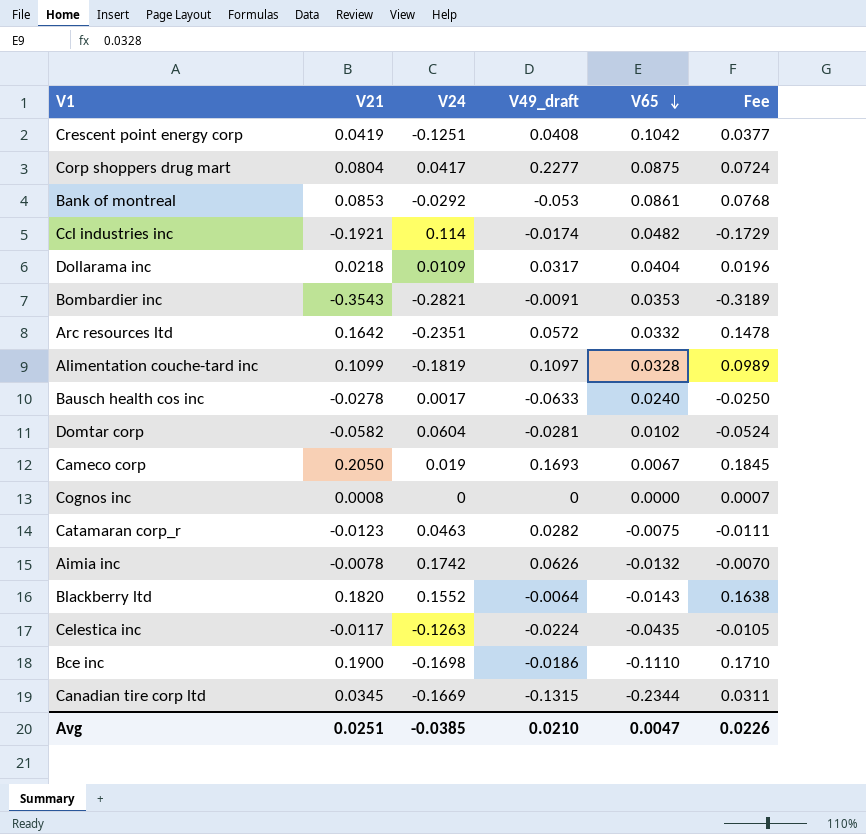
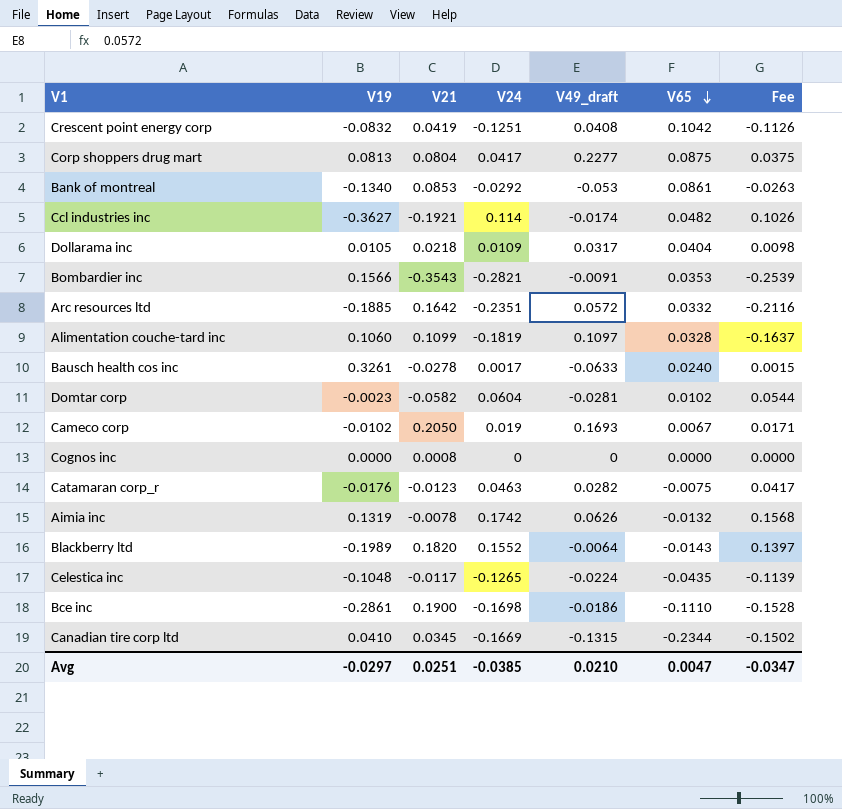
column V19 | position: none -> 2
column Fee | formula: [V21] * 0.9 -> [V24] * 0.9
Celestica inc | V24: -0.1263 -> -0.1265
Avg | Fee: 0.0226 -> -0.0347

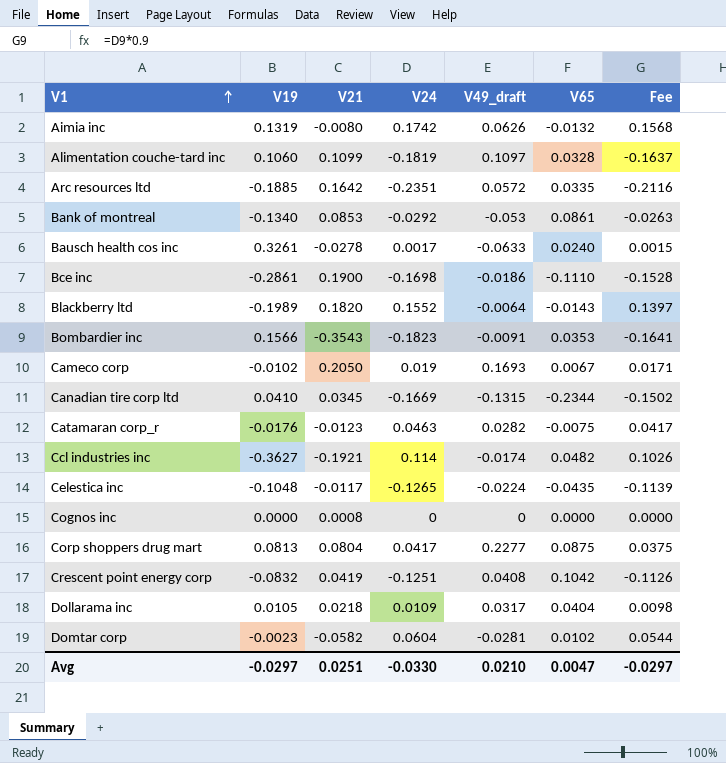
row order: V65 descending -> V1 ascending
Aimia inc | V21: -0.0078 -> -0.0080
Arc resources ltd | V65: 0.0332 -> 0.0335
Bombardier inc | V24: -0.2821 -> -0.1823
Bombardier inc | Fee: -0.2539 -> -0.1641
Avg | V24: -0.0385 -> -0.0330
Avg | Fee: -0.0347 -> -0.0297

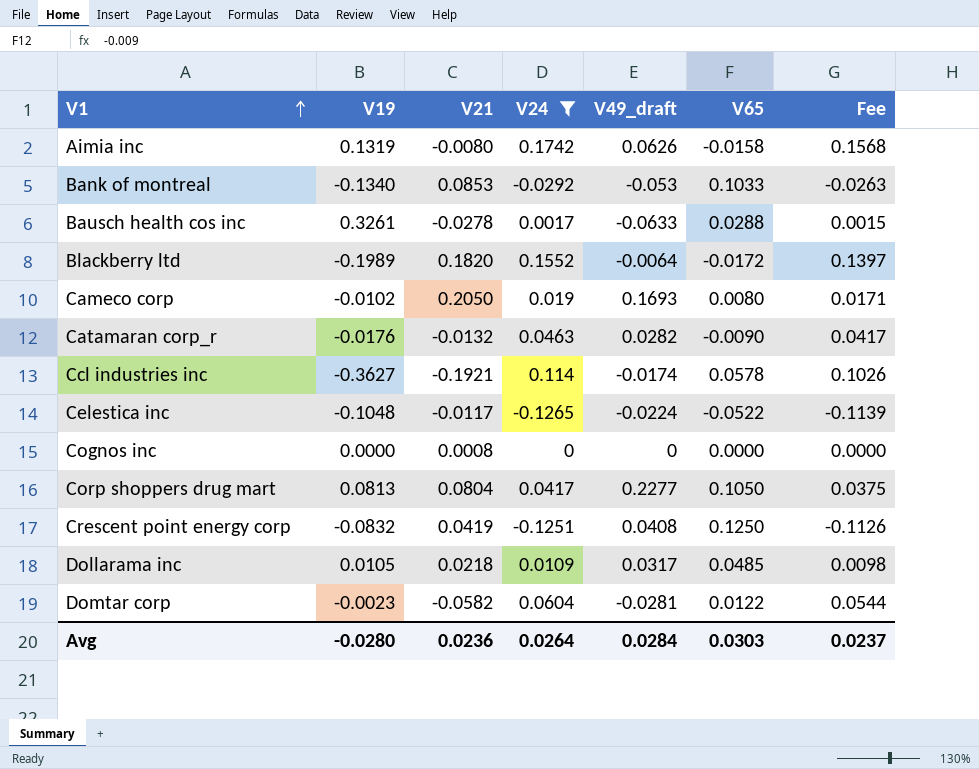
filter: none -> V24 >= -0.1265
Aimia inc | V65: -0.0132 -> -0.0158
Bank of montreal | V65: 0.0861 -> 0.1033
Bausch health cos inc | V65: 0.0240 -> 0.0288
Blackberry ltd | V65: -0.0143 -> -0.0172
Cameco corp | V65: 0.0067 -> 0.0080
Catamaran corp_r | V21: -0.0123 -> -0.0132
Catamaran corp_r | V65: -0.0075 -> -0.0090
Ccl industries inc | V65: 0.0482 -> 0.0578
Celestica inc | V65: -0.0435 -> -0.0522
Corp shoppers drug mart | V65: 0.0875 -> 0.1050
Crescent point energy corp | V65: 0.1042 -> 0.1250
Dollarama inc | V65: 0.0404 -> 0.0485
Domtar corp | V65: 0.0102 -> 0.0122
Avg | V19: -0.0297 -> -0.0280
Avg | V21: 0.0251 -> 0.0236
Avg | V24: -0.0330 -> 0.0264
Avg | V49_draft: 0.0210 -> 0.0284
Avg | V65: 0.0047 -> 0.0303
Avg | Fee: -0.0297 -> 0.0237

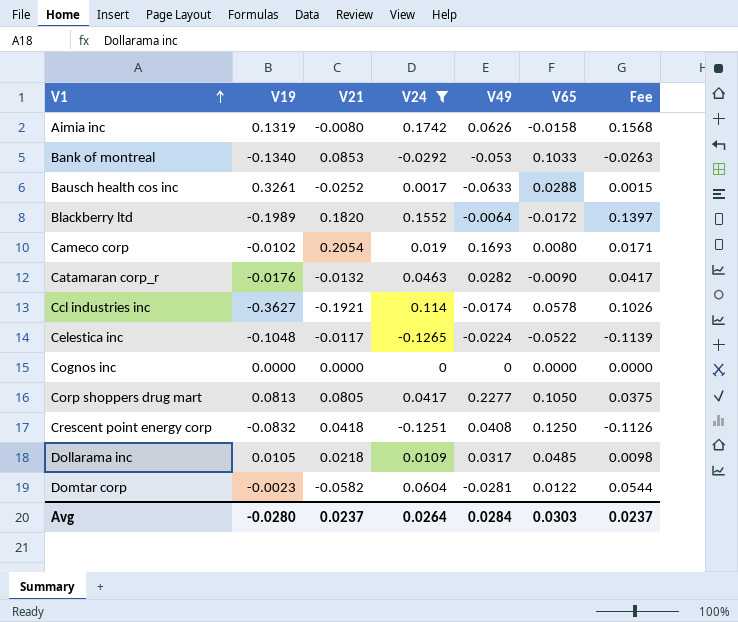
column name: V49_draft -> V49
Bausch health cos inc | V21: -0.0278 -> -0.0252
Cameco corp | V21: 0.2050 -> 0.2054
Cognos inc | V21: 0.0008 -> 0.0000
Corp shoppers drug mart | V21: 0.0804 -> 0.0805
Crescent point energy corp | V21: 0.0419 -> 0.0418
Avg | V21: 0.0236 -> 0.0237

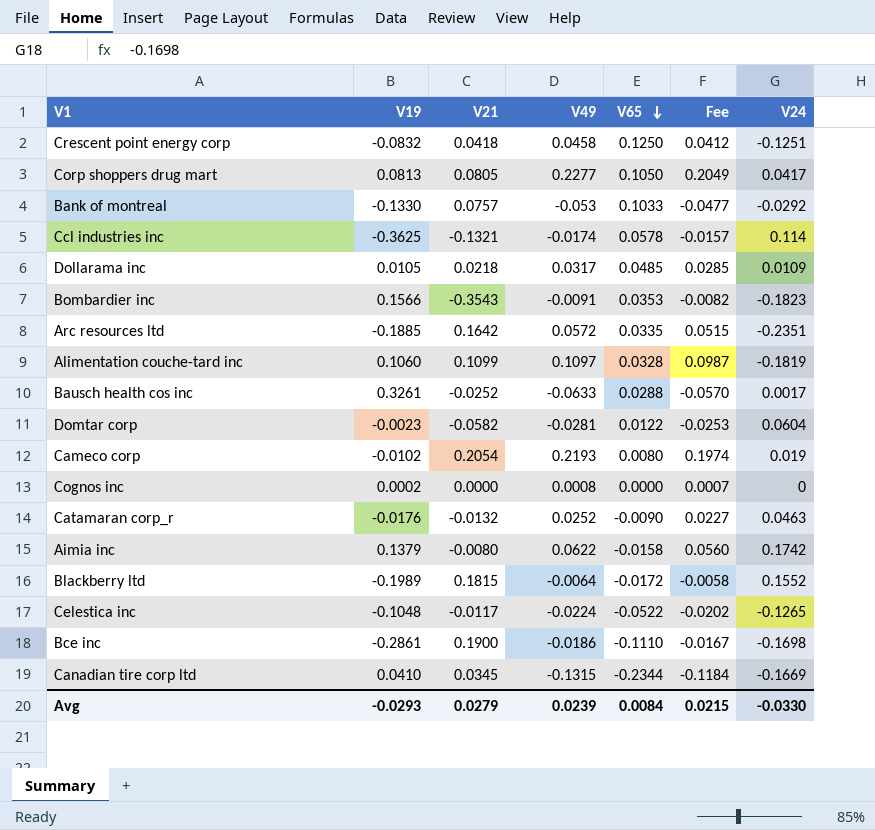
filter: V24 >= -0.1265 -> none
row order: V1 ascending -> V65 descending
column Fee | formula: [V24] * 0.9 -> [V49] * 0.9
column V24 | position: 4 -> 7
Crescent point energy corp | V49: 0.0408 -> 0.0458
Bank of montreal | V19: -0.1340 -> -0.1330
Bank of montreal | V21: 0.0853 -> 0.0757
Ccl industries inc | V19: -0.3627 -> -0.3625
Ccl industries inc | V21: -0.1921 -> -0.1321
Cameco corp | V49: 0.1693 -> 0.2193
Cognos inc | V19: 0.0000 -> 0.0002
Cognos inc | V49: 0 -> 0.0008
Catamaran corp_r | V49: 0.0282 -> 0.0252
Aimia inc | V19: 0.1319 -> 0.1379
Aimia inc | V49: 0.0626 -> 0.0622
Blackberry ltd | V21: 0.1820 -> 0.1815
Avg | V19: -0.0280 -> -0.0293
Avg | V21: 0.0237 -> 0.0279
Avg | V49: 0.0284 -> 0.0239
Avg | V65: 0.0303 -> 0.0084
Avg | Fee: 0.0237 -> 0.0215
Avg | V24: 0.0264 -> -0.0330

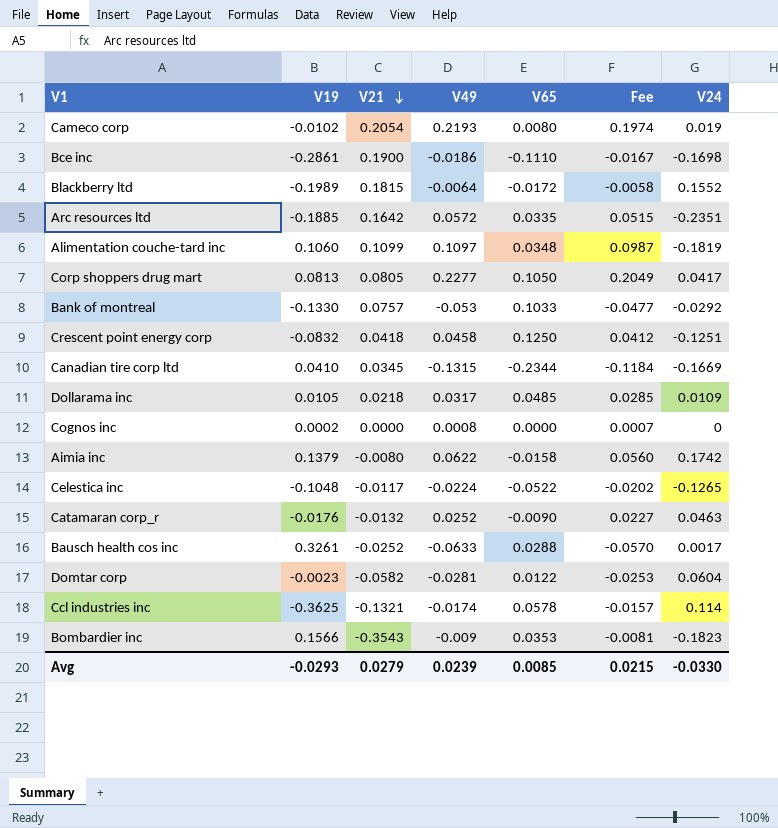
row order: V65 descending -> V21 descending
Alimentation couche-tard inc | V65: 0.0328 -> 0.0348
Bombardier inc | V49: -0.0091 -> -0.009
Bombardier inc | Fee: -0.0082 -> -0.0081
Avg | V65: 0.0084 -> 0.0085

